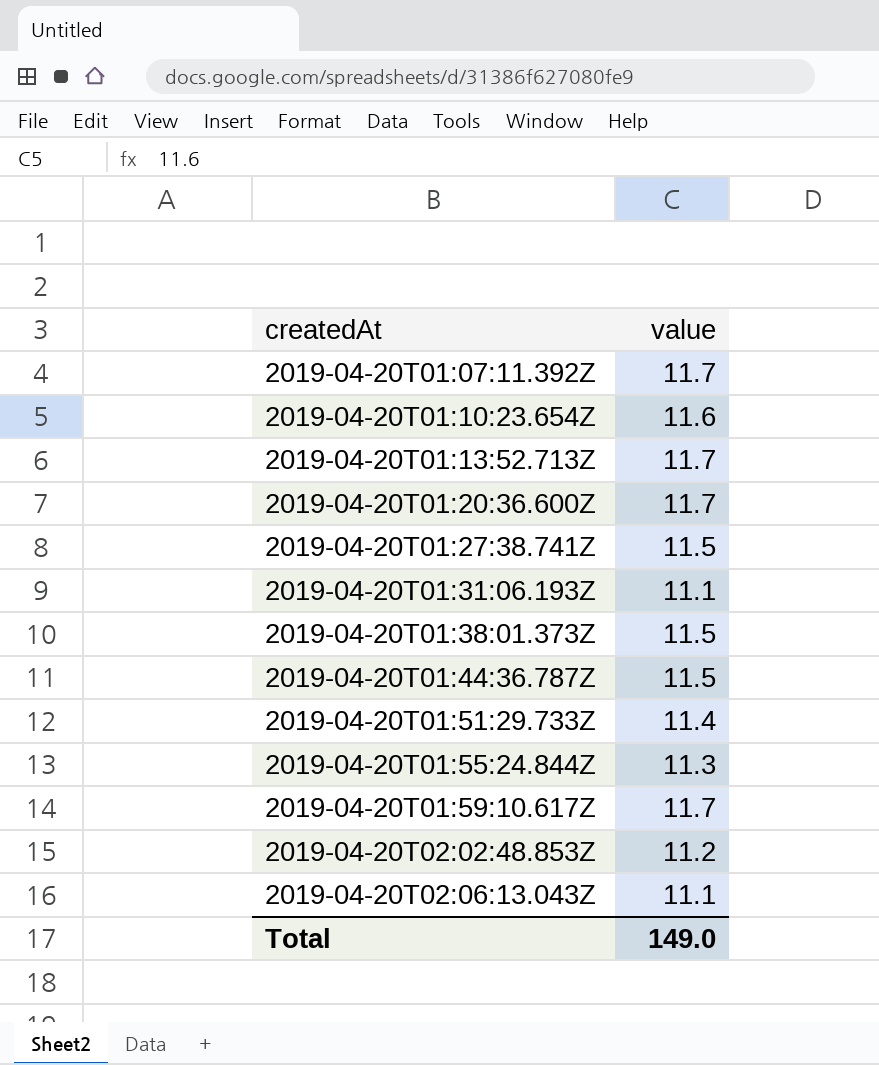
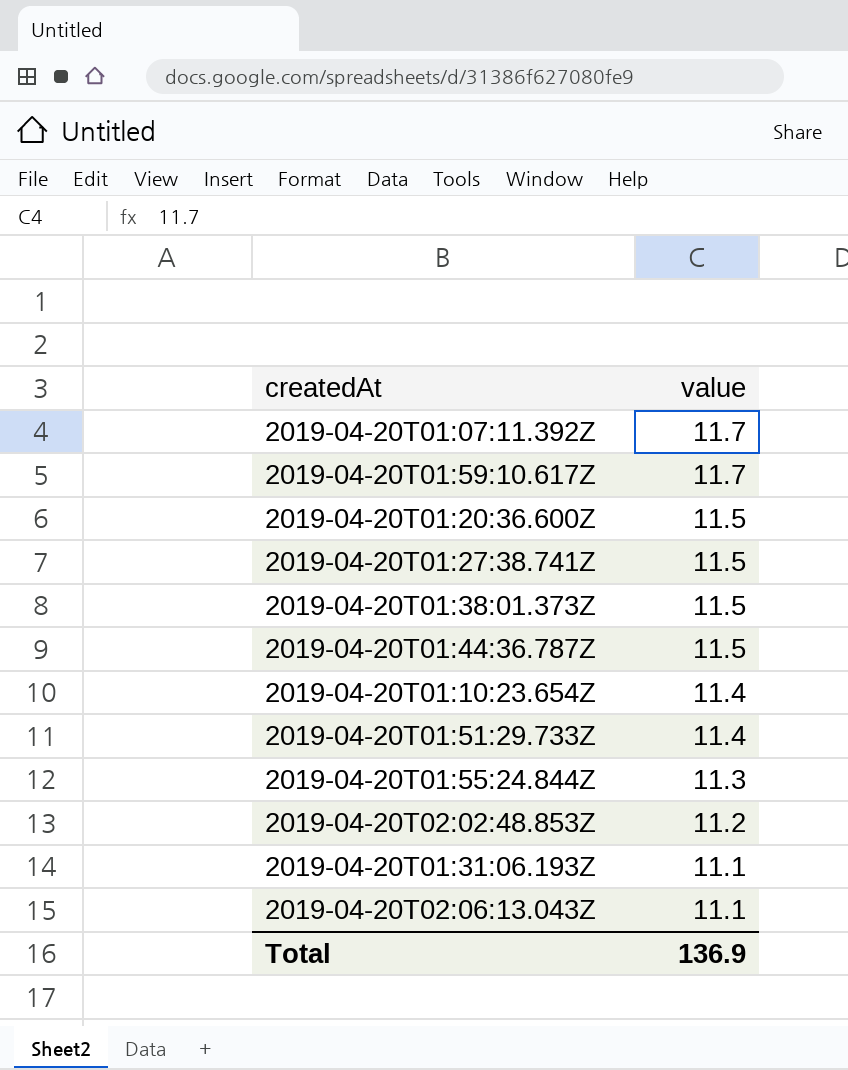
row order: createdAt ascending -> value descending
row 2019-04-20T01:13:52.713Z: 11.7 -> none
2019-04-20T01:20:36.600Z | value: 11.7 -> 11.5
2019-04-20T01:10:23.654Z | value: 11.6 -> 11.4
Total | value: 149.0 -> 136.9

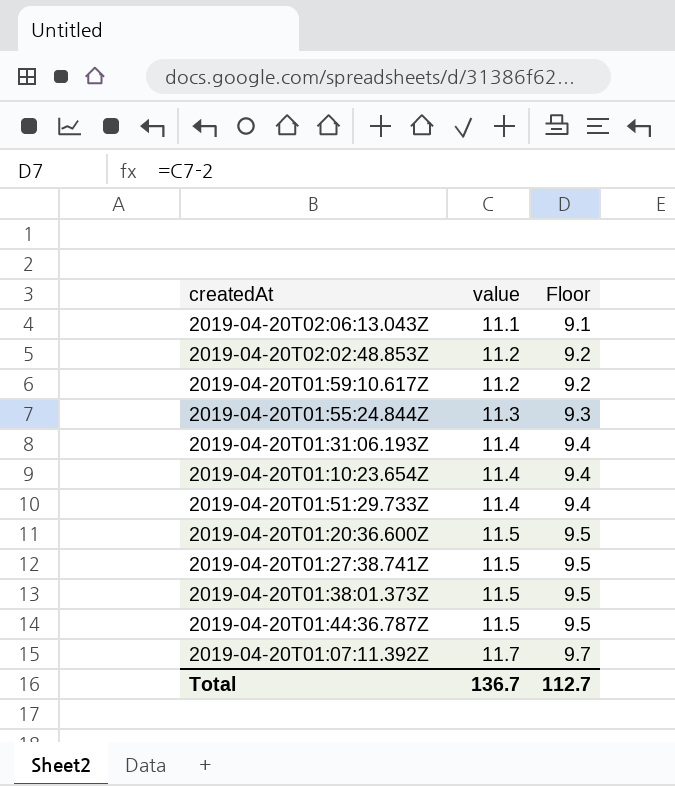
row order: value descending -> value ascending
column Floor | formula: none -> [value] - 2
2019-04-20T01:59:10.617Z | value: 11.7 -> 11.2
2019-04-20T01:31:06.193Z | value: 11.1 -> 11.4
Total | value: 136.9 -> 136.7

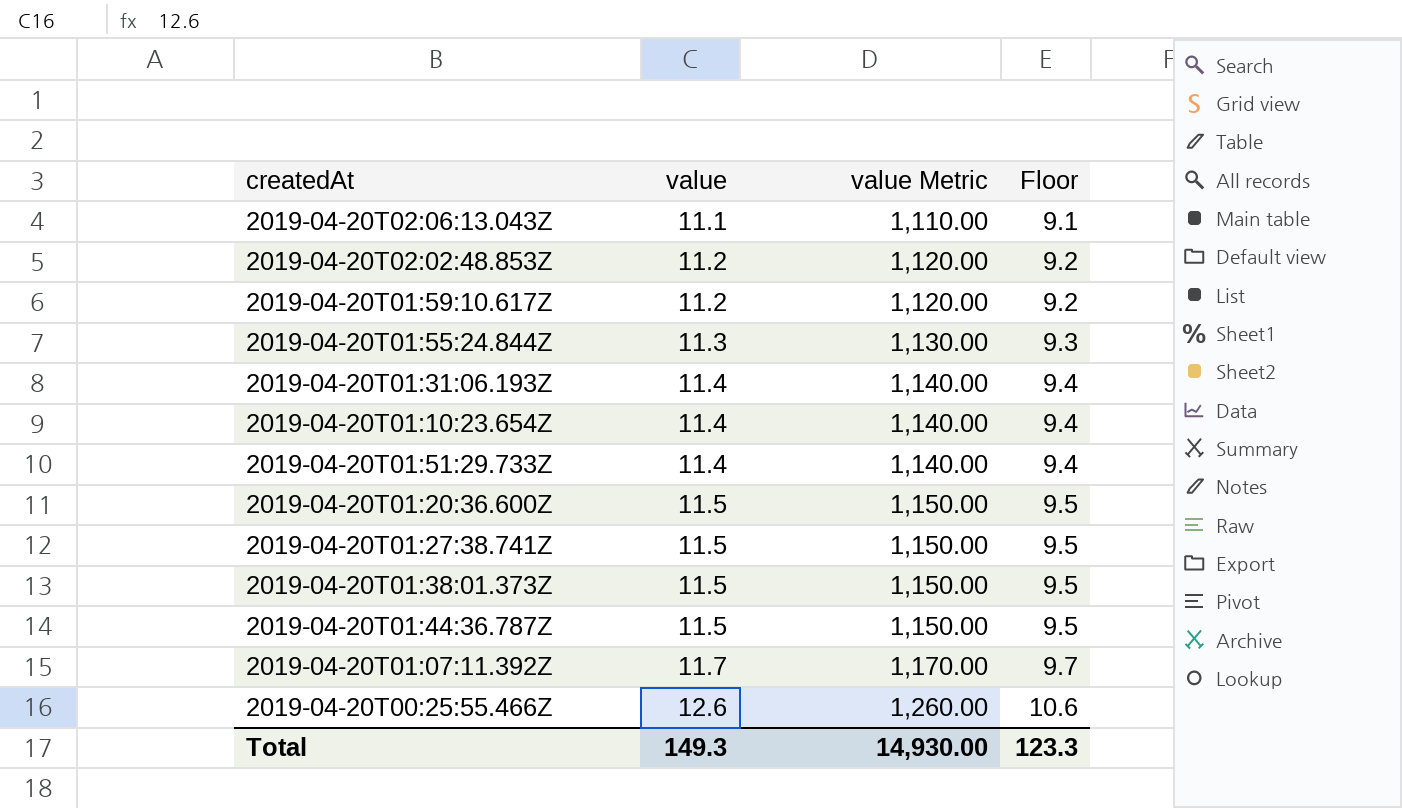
column value Metric | formula: none -> [value] * 100
row 2019-04-20T00:25:55.466Z: none -> 12.6 | 1,260.00 | 10.6
Total | value: 136.7 -> 149.3
Total | Floor: 112.7 -> 123.3

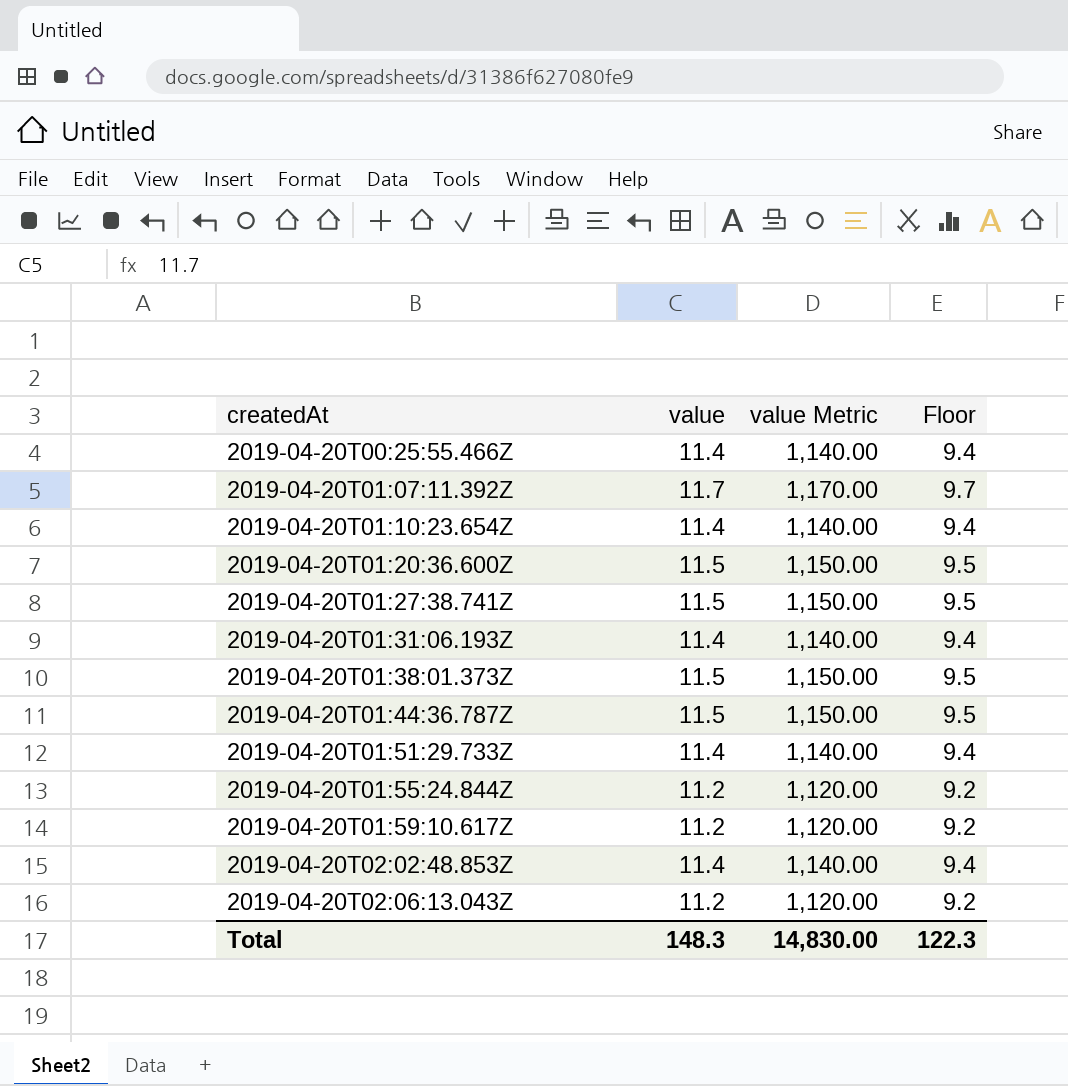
row order: value ascending -> createdAt ascending
2019-04-20T00:25:55.466Z | value: 12.6 -> 11.4
2019-04-20T00:25:55.466Z | value Metric: 1,260.00 -> 1,140.00
2019-04-20T00:25:55.466Z | Floor: 10.6 -> 9.4
2019-04-20T01:55:24.844Z | value: 11.3 -> 11.2
2019-04-20T01:55:24.844Z | value Metric: 1,130.00 -> 1,120.00
2019-04-20T01:55:24.844Z | Floor: 9.3 -> 9.2
2019-04-20T02:02:48.853Z | value: 11.2 -> 11.4
2019-04-20T02:02:48.853Z | value Metric: 1,120.00 -> 1,140.00
2019-04-20T02:02:48.853Z | Floor: 9.2 -> 9.4
2019-04-20T02:06:13.043Z | value: 11.1 -> 11.2
2019-04-20T02:06:13.043Z | value Metric: 1,110.00 -> 1,120.00
2019-04-20T02:06:13.043Z | Floor: 9.1 -> 9.2
Total | value: 149.3 -> 148.3
Total | value Metric: 14,930.00 -> 14,830.00
Total | Floor: 123.3 -> 122.3

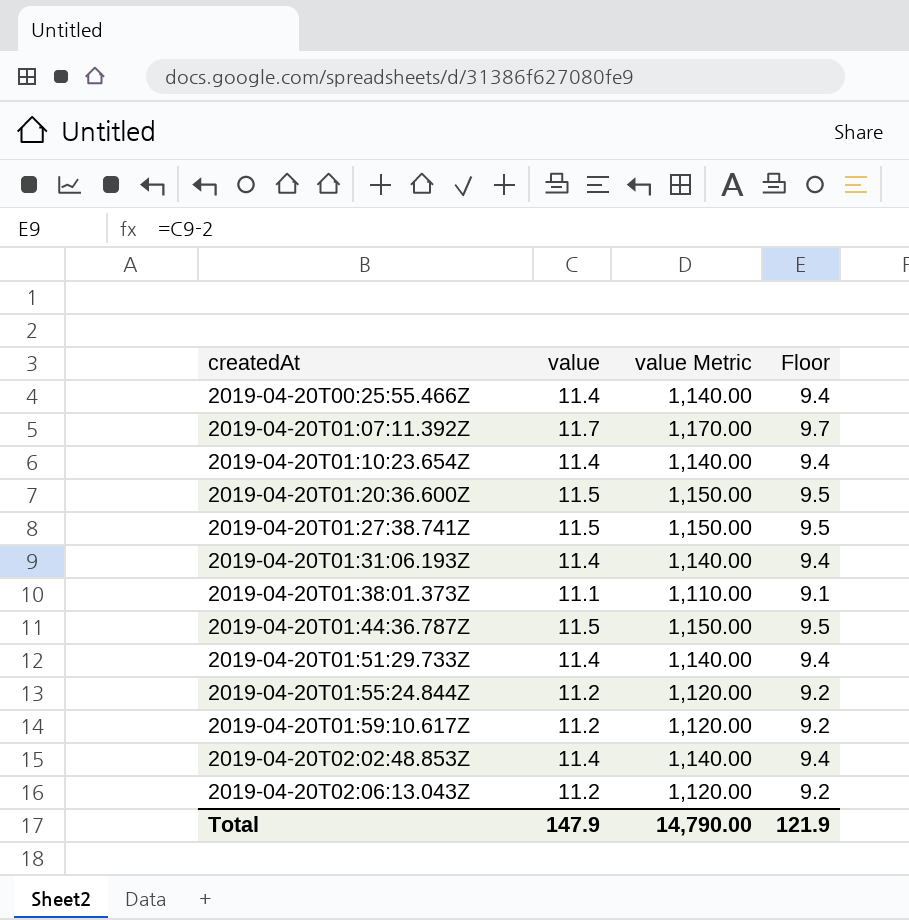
2019-04-20T01:38:01.373Z | value: 11.5 -> 11.1
2019-04-20T01:38:01.373Z | value Metric: 1,150.00 -> 1,110.00
2019-04-20T01:38:01.373Z | Floor: 9.5 -> 9.1
Total | value: 148.3 -> 147.9
Total | value Metric: 14,830.00 -> 14,790.00
Total | Floor: 122.3 -> 121.9

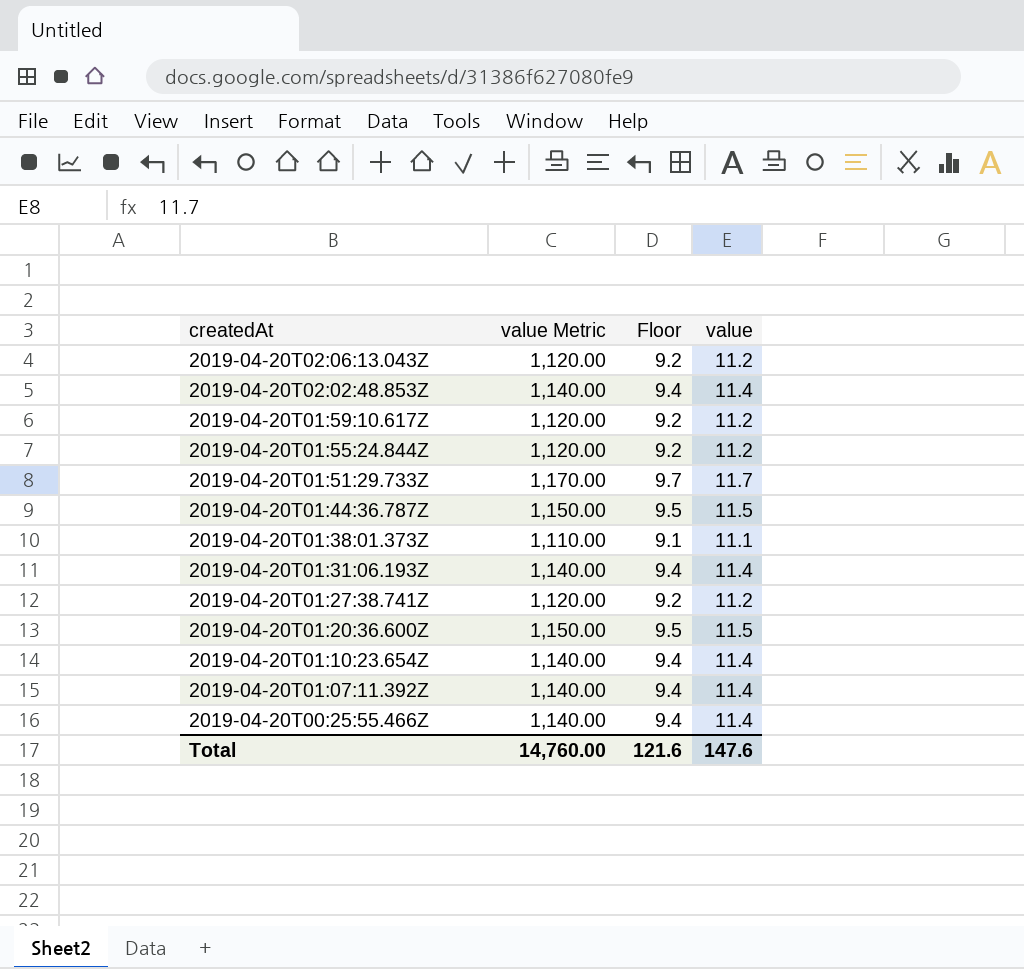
row order: createdAt ascending -> createdAt descending
column value | position: 2 -> 4
2019-04-20T01:51:29.733Z | value Metric: 1,140.00 -> 1,170.00
2019-04-20T01:51:29.733Z | Floor: 9.4 -> 9.7
2019-04-20T01:51:29.733Z | value: 11.4 -> 11.7
2019-04-20T01:27:38.741Z | value Metric: 1,150.00 -> 1,120.00
2019-04-20T01:27:38.741Z | Floor: 9.5 -> 9.2
2019-04-20T01:27:38.741Z | value: 11.5 -> 11.2
2019-04-20T01:07:11.392Z | value Metric: 1,170.00 -> 1,140.00
2019-04-20T01:07:11.392Z | Floor: 9.7 -> 9.4
2019-04-20T01:07:11.392Z | value: 11.7 -> 11.4
Total | value Metric: 14,790.00 -> 14,760.00
Total | Floor: 121.9 -> 121.6
Total | value: 147.9 -> 147.6

